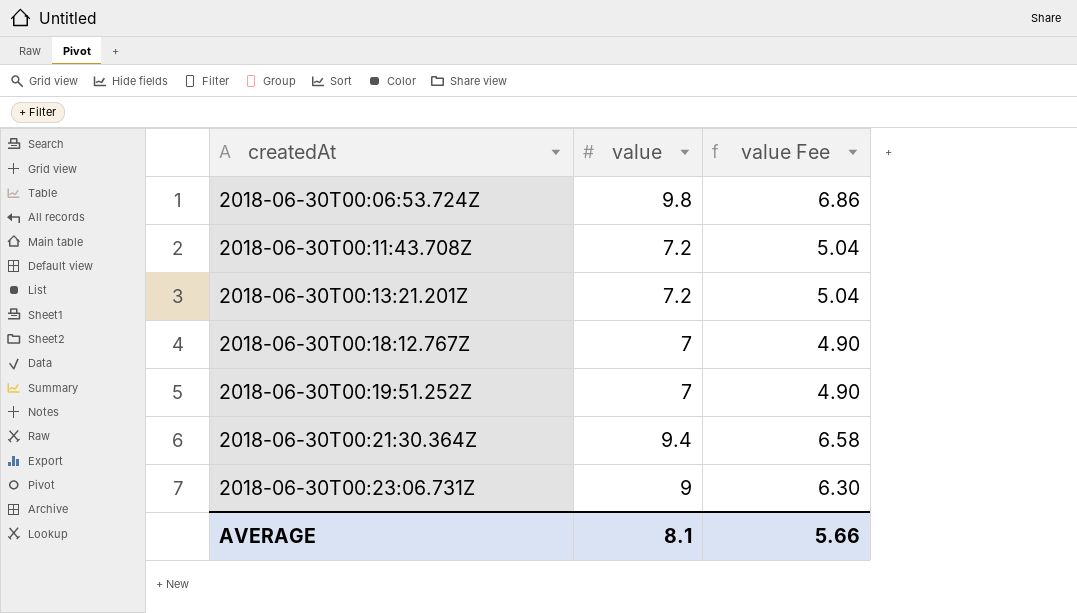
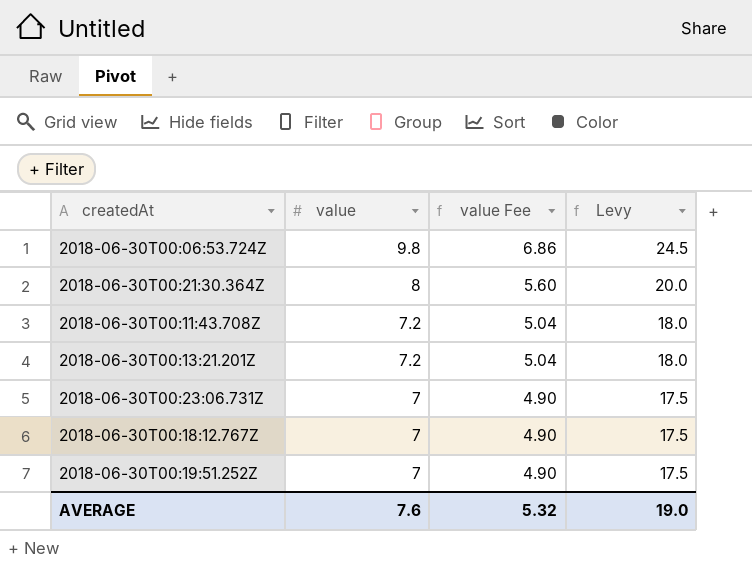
row order: createdAt ascending -> value descending
column Levy | formula: none -> [value] * 2.5
2018-06-30T00:21:30.364Z | value: 9.4 -> 8
2018-06-30T00:21:30.364Z | value Fee: 6.58 -> 5.60
2018-06-30T00:23:06.731Z | value: 9 -> 7
2018-06-30T00:23:06.731Z | value Fee: 6.30 -> 4.90
AVERAGE | value: 8.1 -> 7.6
AVERAGE | value Fee: 5.66 -> 5.32

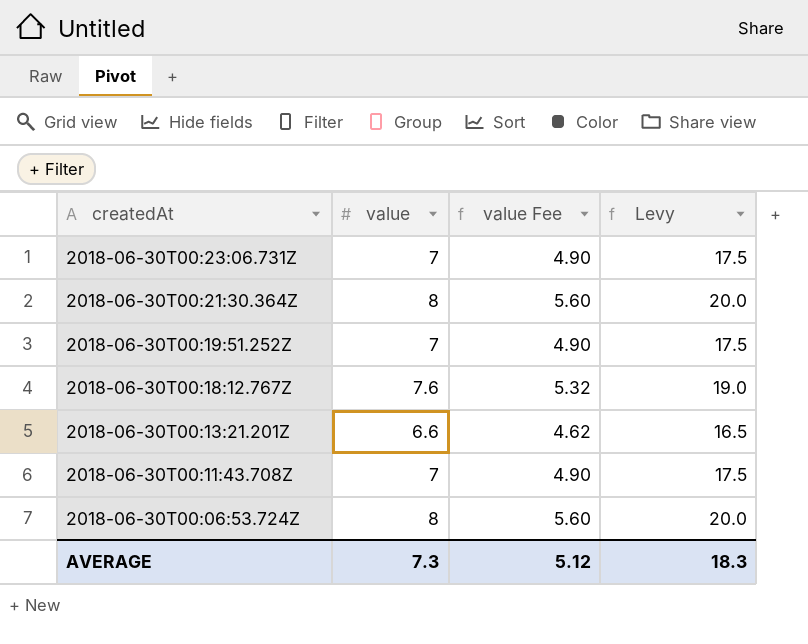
row order: value descending -> createdAt descending
2018-06-30T00:18:12.767Z | value: 7 -> 7.6
2018-06-30T00:18:12.767Z | value Fee: 4.90 -> 5.32
2018-06-30T00:18:12.767Z | Levy: 17.5 -> 19.0
2018-06-30T00:13:21.201Z | value: 7.2 -> 6.6
2018-06-30T00:13:21.201Z | value Fee: 5.04 -> 4.62
2018-06-30T00:13:21.201Z | Levy: 18.0 -> 16.5
2018-06-30T00:11:43.708Z | value: 7.2 -> 7
2018-06-30T00:11:43.708Z | value Fee: 5.04 -> 4.90
2018-06-30T00:11:43.708Z | Levy: 18.0 -> 17.5
2018-06-30T00:06:53.724Z | value: 9.8 -> 8
2018-06-30T00:06:53.724Z | value Fee: 6.86 -> 5.60
2018-06-30T00:06:53.724Z | Levy: 24.5 -> 20.0
AVERAGE | value: 7.6 -> 7.3
AVERAGE | value Fee: 5.32 -> 5.12
AVERAGE | Levy: 19.0 -> 18.3

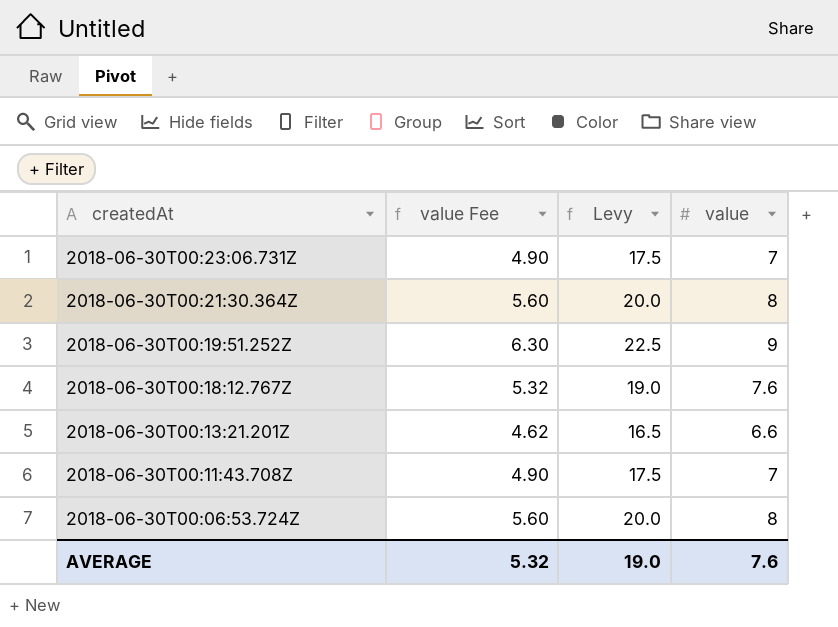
column value | position: 2 -> 4
2018-06-30T00:19:51.252Z | value Fee: 4.90 -> 6.30
2018-06-30T00:19:51.252Z | Levy: 17.5 -> 22.5
2018-06-30T00:19:51.252Z | value: 7 -> 9
AVERAGE | value Fee: 5.12 -> 5.32
AVERAGE | Levy: 18.3 -> 19.0
AVERAGE | value: 7.3 -> 7.6

